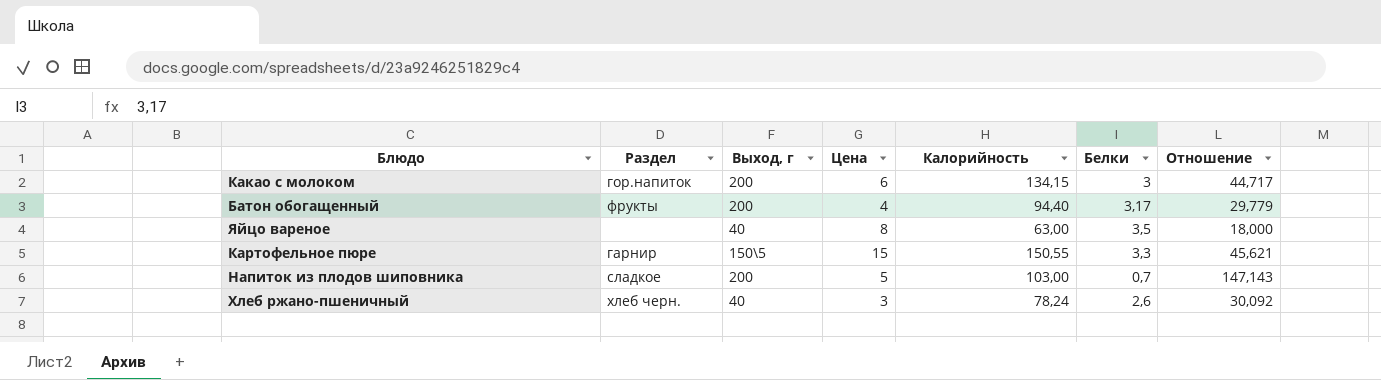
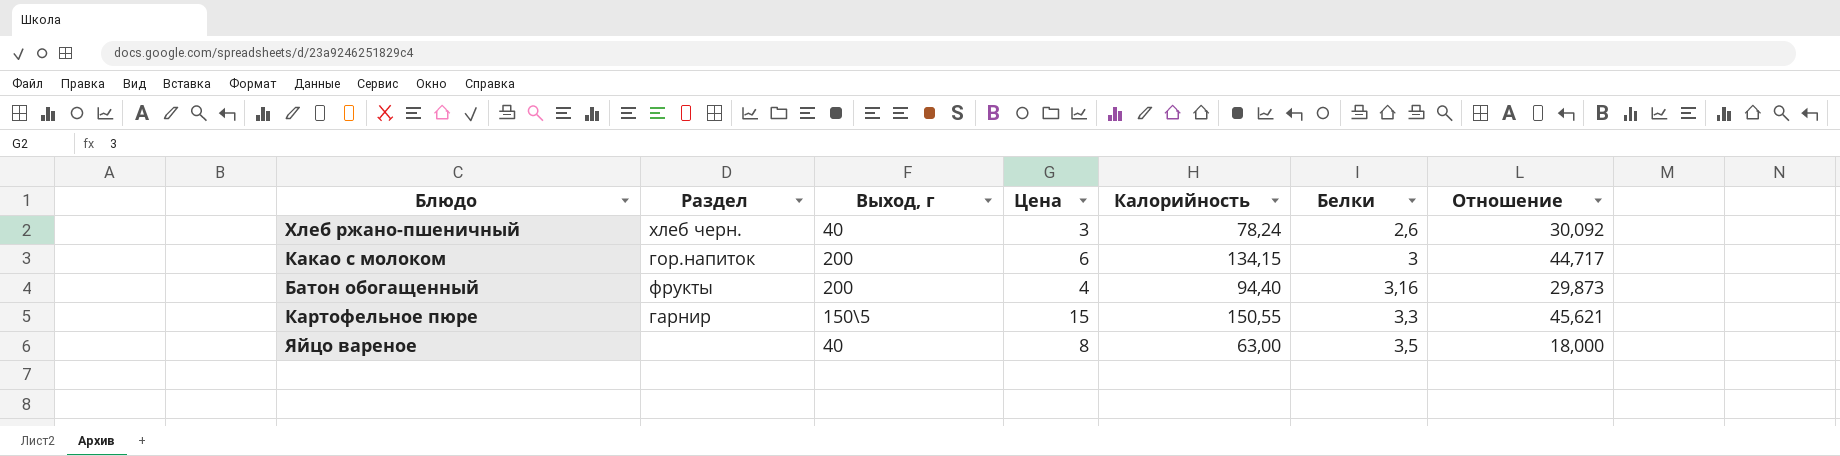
row order: none -> Белки ascending
row Напиток из плодов шиповника: сладкое | 200 | 5 | 103,00 | 0,7 | 147,143 -> none
Батон обогащенный | Белки: 3,17 -> 3,16
Батон обогащенный | Отношение: 29,779 -> 29,873

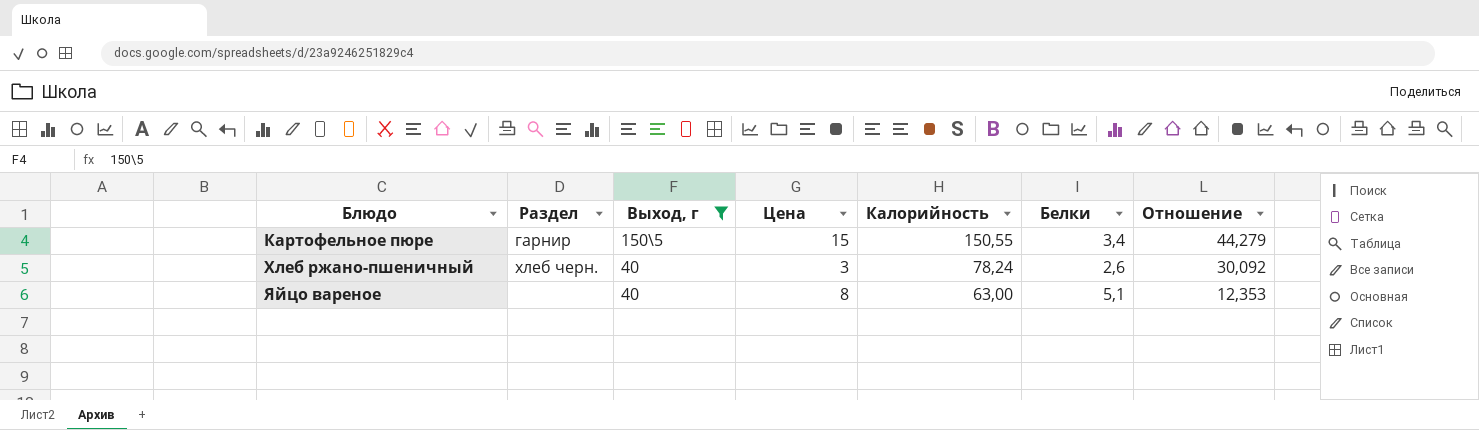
filter: none -> Выход, г != 200
row order: Белки ascending -> Блюдо ascending
Картофельное пюре | Белки: 3,3 -> 3,4
Картофельное пюре | Отношение: 45,621 -> 44,279
Яйцо вареное | Белки: 3,5 -> 5,1
Яйцо вареное | Отношение: 18,000 -> 12,353

